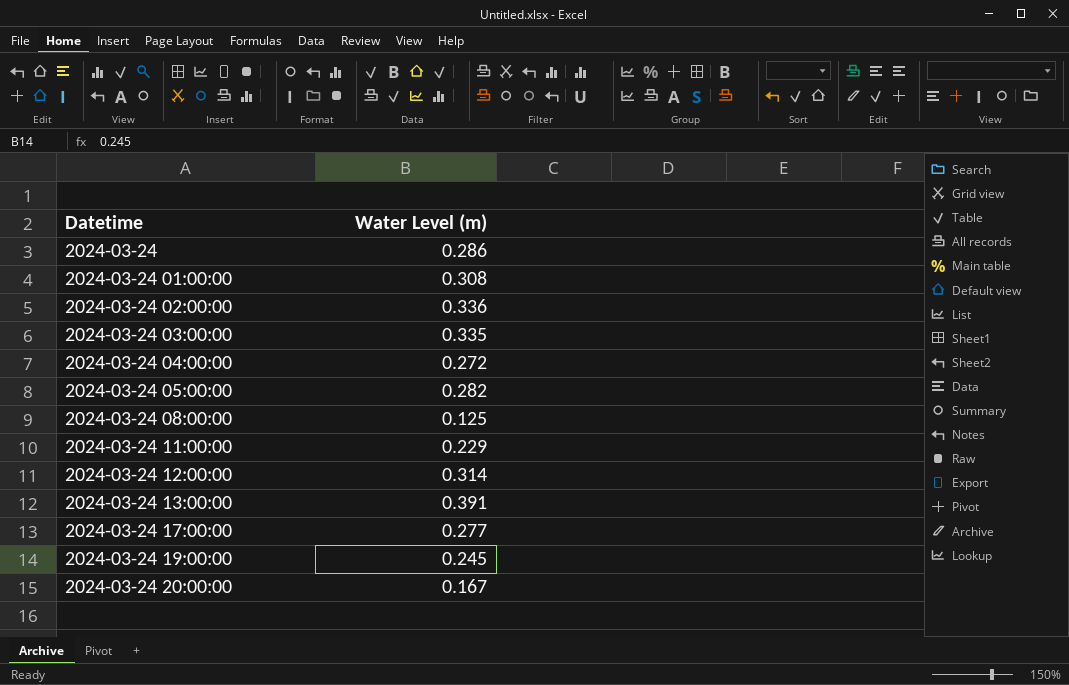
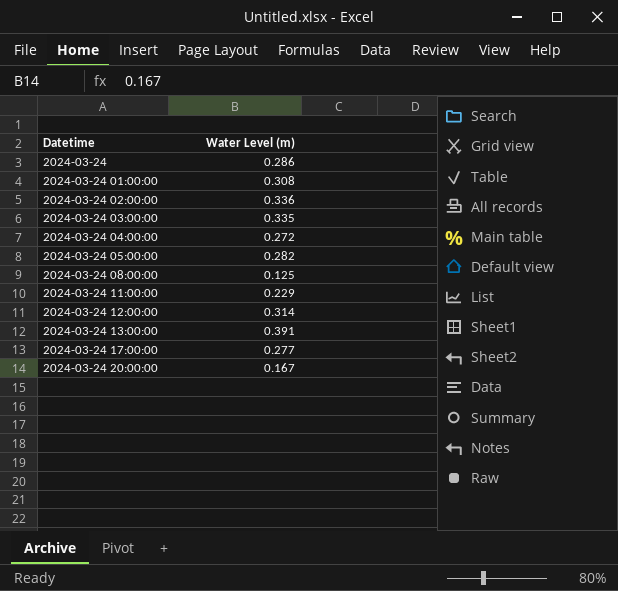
row 2024-03-24 19:00:00: 0.245 -> none

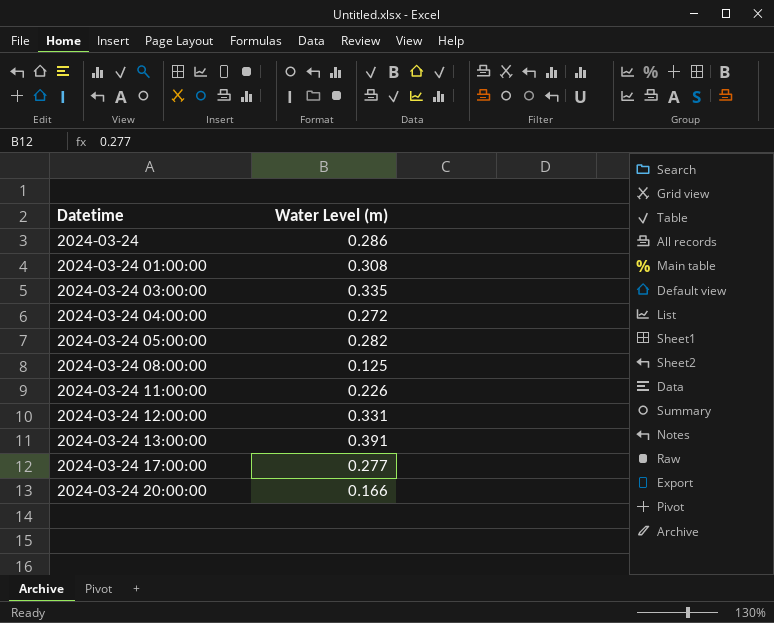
row 2024-03-24 02:00:00: 0.336 -> none
2024-03-24 11:00:00 | Water Level (m): 0.229 -> 0.226
2024-03-24 12:00:00 | Water Level (m): 0.314 -> 0.331
2024-03-24 20:00:00 | Water Level (m): 0.167 -> 0.166

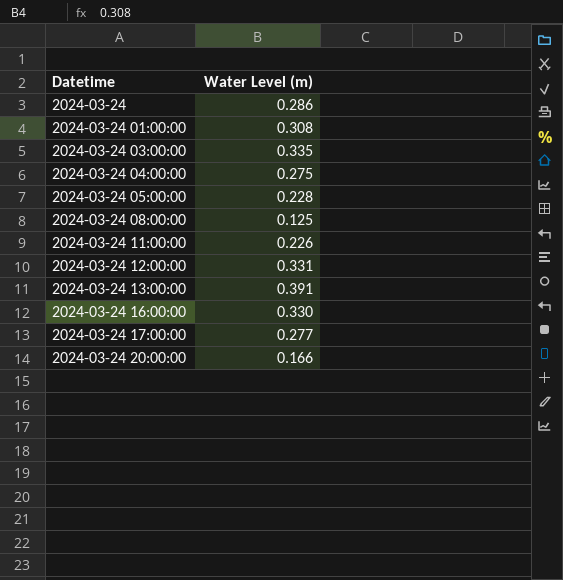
2024-03-24 04:00:00 | Water Level (m): 0.272 -> 0.275
2024-03-24 05:00:00 | Water Level (m): 0.282 -> 0.228
row 2024-03-24 16:00:00: none -> 0.330

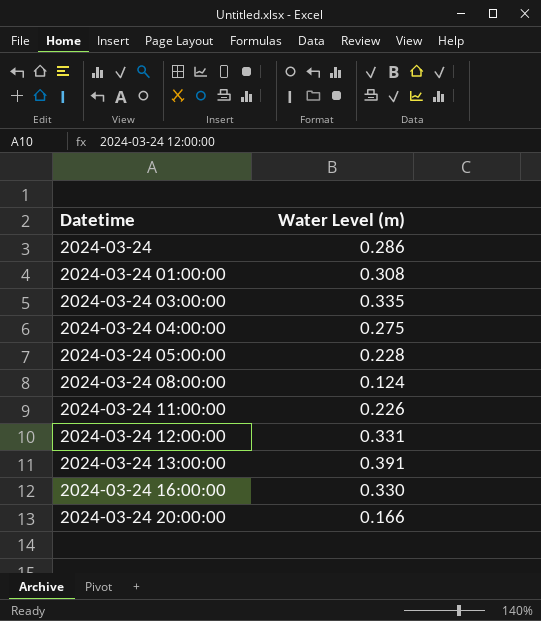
row 2024-03-24 17:00:00: 0.277 -> none
2024-03-24 08:00:00 | Water Level (m): 0.125 -> 0.124

